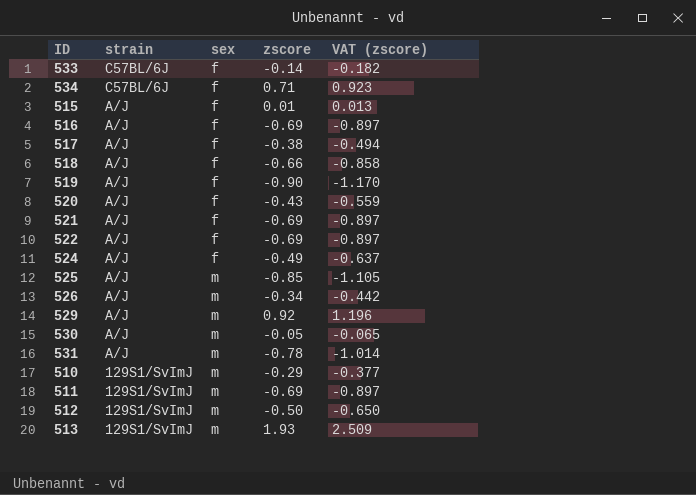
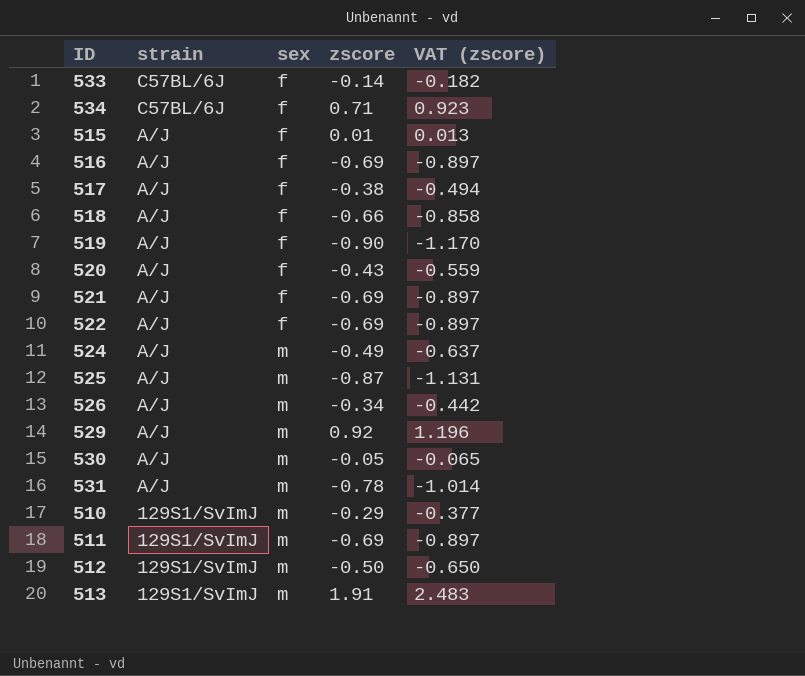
524 | sex: f -> m
525 | zscore: -0.85 -> -0.87
525 | VAT (zscore): -1.105 -> -1.131
513 | zscore: 1.93 -> 1.91
513 | VAT (zscore): 2.509 -> 2.483

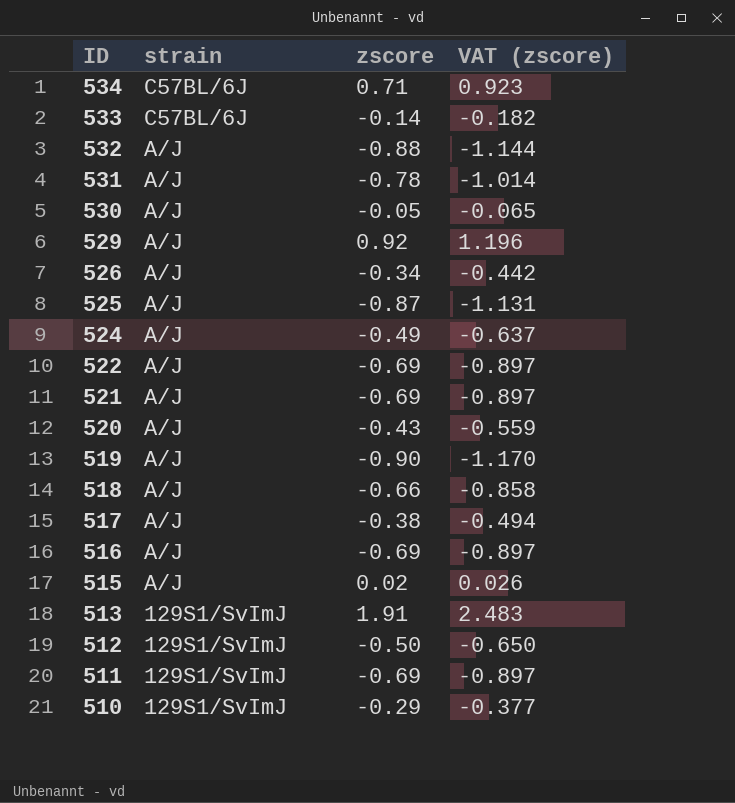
row order: strain descending -> ID descending
column sex | position: 3 -> none
row 532: none -> A/J | -0.88 | -1.144
515 | zscore: 0.01 -> 0.02
515 | VAT (zscore): 0.013 -> 0.026

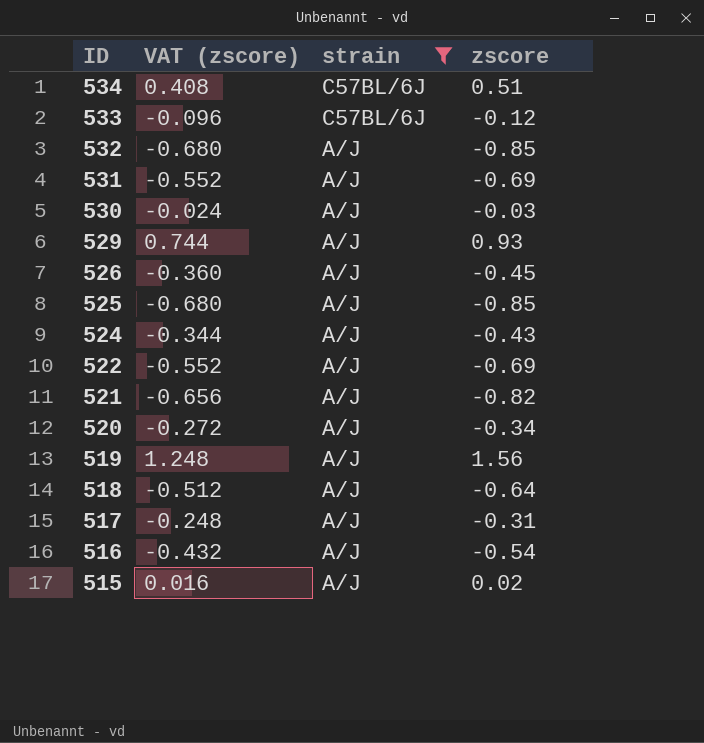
filter: none -> strain != 129S1/SvImJ
column VAT (zscore) | formula: [zscore] * 1.3 -> [zscore] * 0.8
column VAT (zscore) | position: 4 -> 2
534 | zscore: 0.71 -> 0.51
533 | zscore: -0.14 -> -0.12
532 | zscore: -0.88 -> -0.85
531 | zscore: -0.78 -> -0.69
530 | zscore: -0.05 -> -0.03
529 | zscore: 0.92 -> 0.93
526 | zscore: -0.34 -> -0.45
525 | zscore: -0.87 -> -0.85
524 | zscore: -0.49 -> -0.43
521 | zscore: -0.69 -> -0.82
520 | zscore: -0.43 -> -0.34
519 | zscore: -0.90 -> 1.56
518 | zscore: -0.66 -> -0.64
517 | zscore: -0.38 -> -0.31
516 | zscore: -0.69 -> -0.54

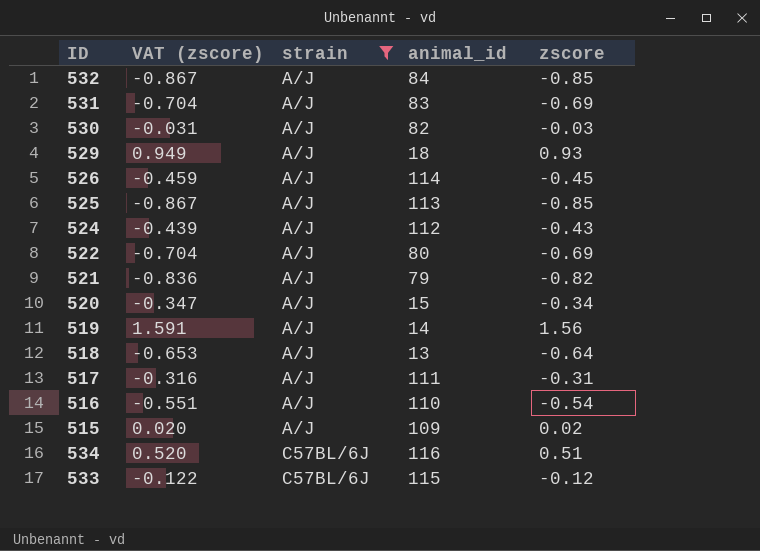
row order: ID descending -> strain ascending
column VAT (zscore) | formula: [zscore] * 0.8 -> [zscore] * 1.02
column animal_id | position: none -> 4

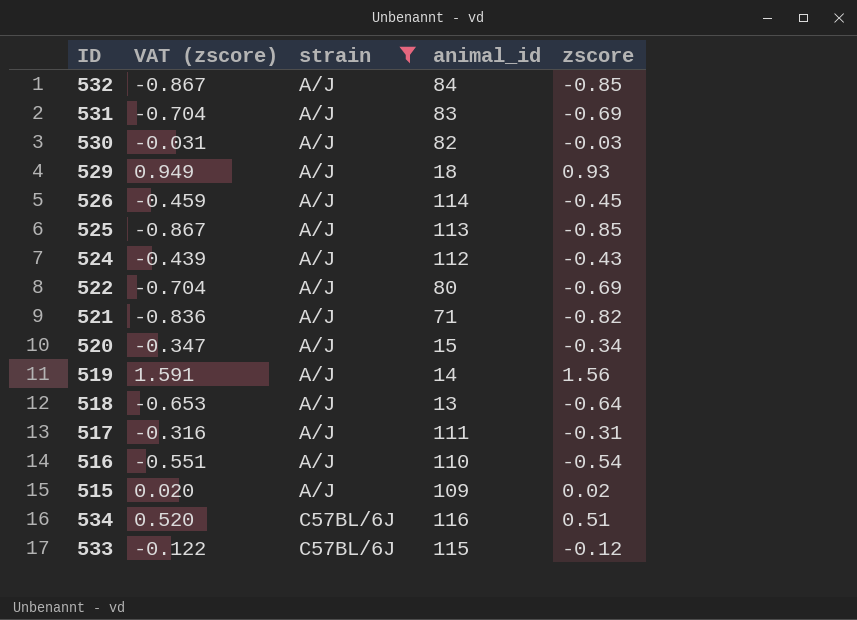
521 | animal_id: 79 -> 71

